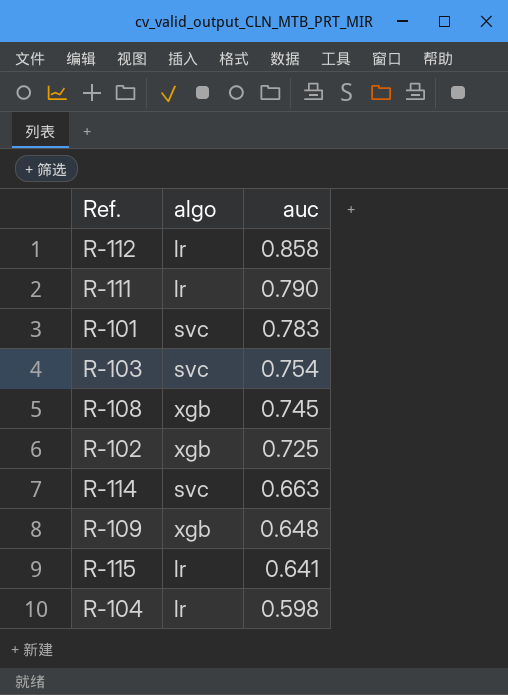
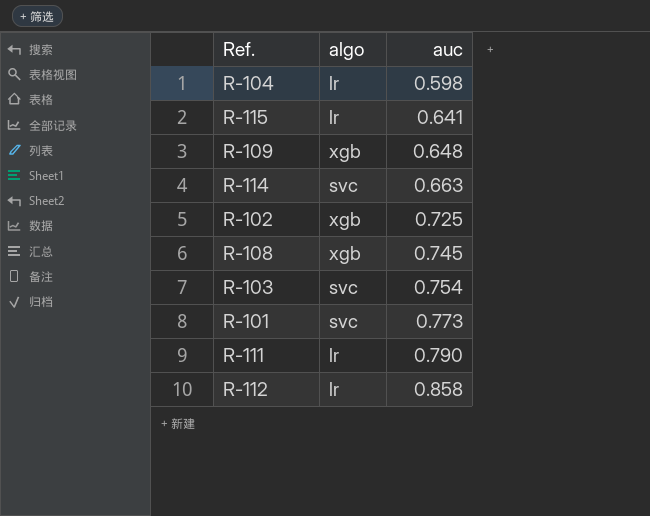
row order: auc descending -> auc ascending
R-101 | auc: 0.783 -> 0.773

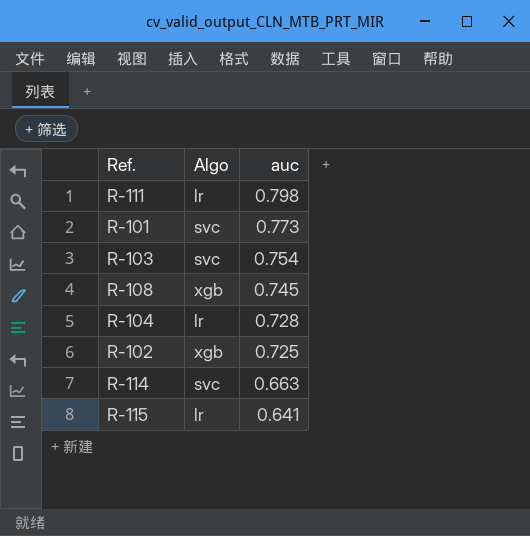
row order: auc ascending -> auc descending
column name: algo -> Algo
row R-109: xgb | 0.648 -> none
row R-112: lr | 0.858 -> none
R-111 | auc: 0.790 -> 0.798
R-104 | auc: 0.598 -> 0.728

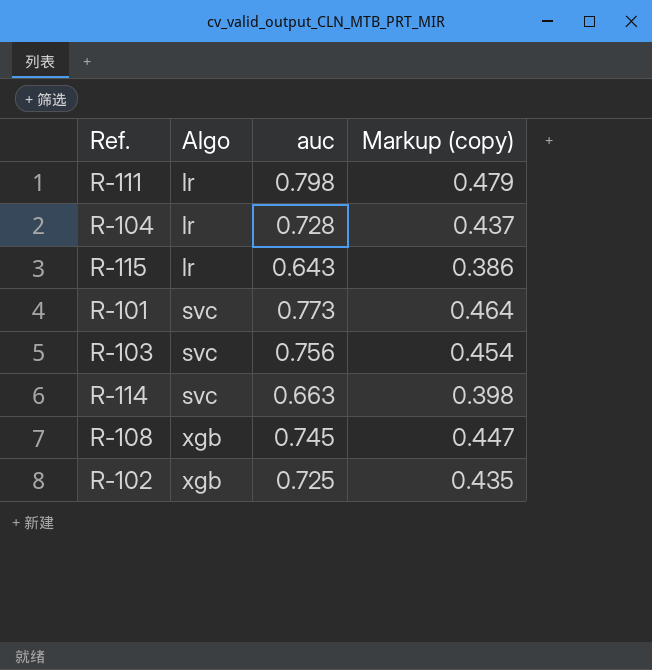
row order: auc descending -> Algo ascending
column Markup (copy) | formula: none -> [auc] * 0.6
R-115 | auc: 0.641 -> 0.643
R-103 | auc: 0.754 -> 0.756

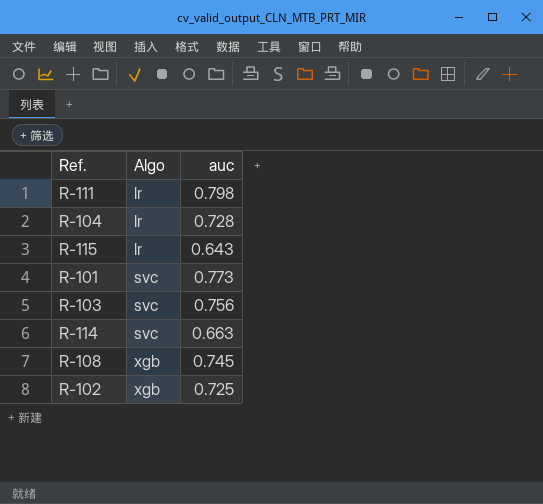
column Markup (copy) | formula: [auc] * 0.6 -> none

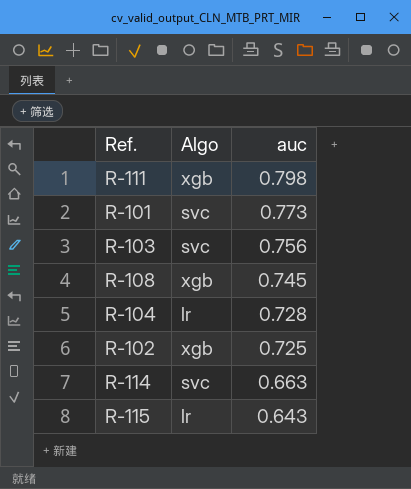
row order: Algo ascending -> auc descending
R-111 | Algo: lr -> xgb

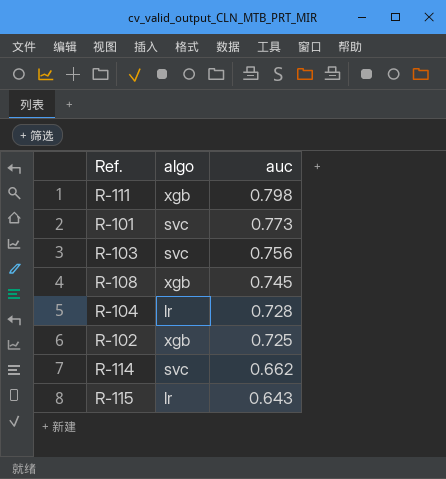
column name: Algo -> algo
R-114 | auc: 0.663 -> 0.662

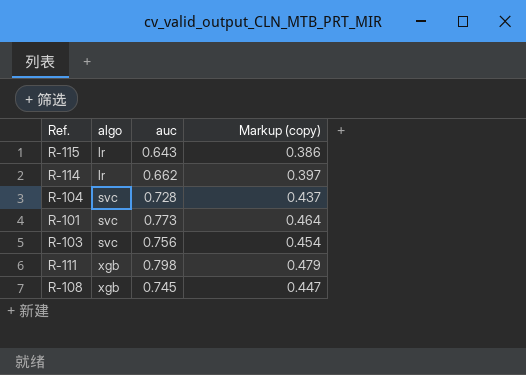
row order: auc descending -> algo ascending
column Markup (copy) | formula: none -> [auc] * 0.6
row R-102: xgb | 0.725 -> none
R-114 | algo: svc -> lr
R-104 | algo: lr -> svc

